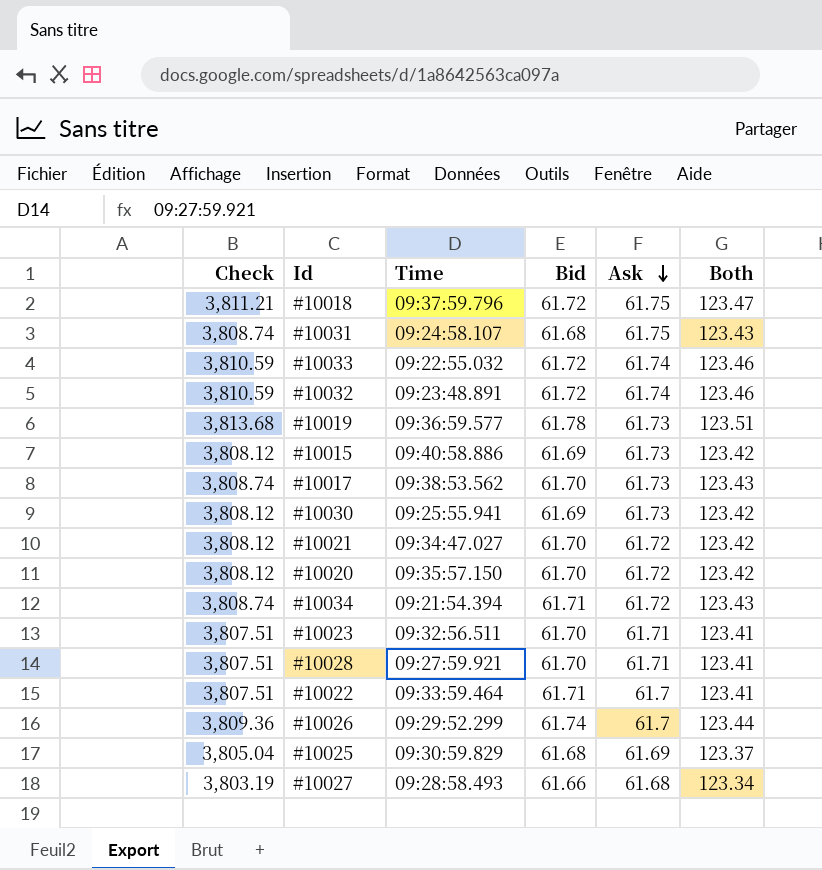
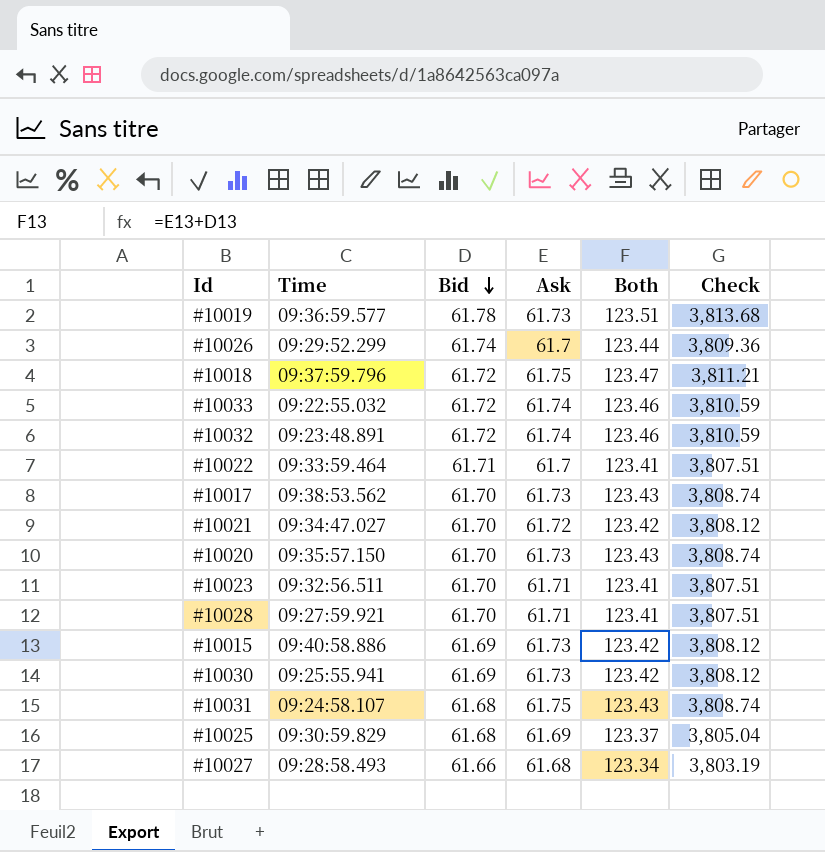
row order: Ask descending -> Bid descending
column Check | position: 1 -> 6
row #10034: 3,808.74 | 09:21:54.394 | 61.71 | 61.72 | 123.43 -> none
#10020 | Ask: 61.72 -> 61.73
#10020 | Both: 123.42 -> 123.43
#10020 | Check: 3,808.12 -> 3,808.74

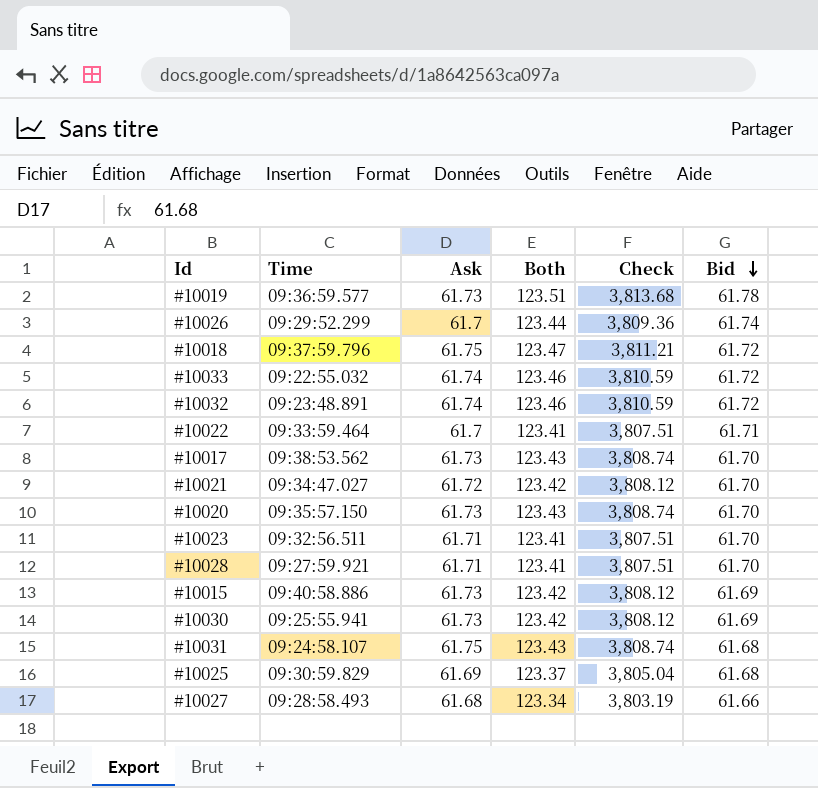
column Bid | position: 3 -> 6

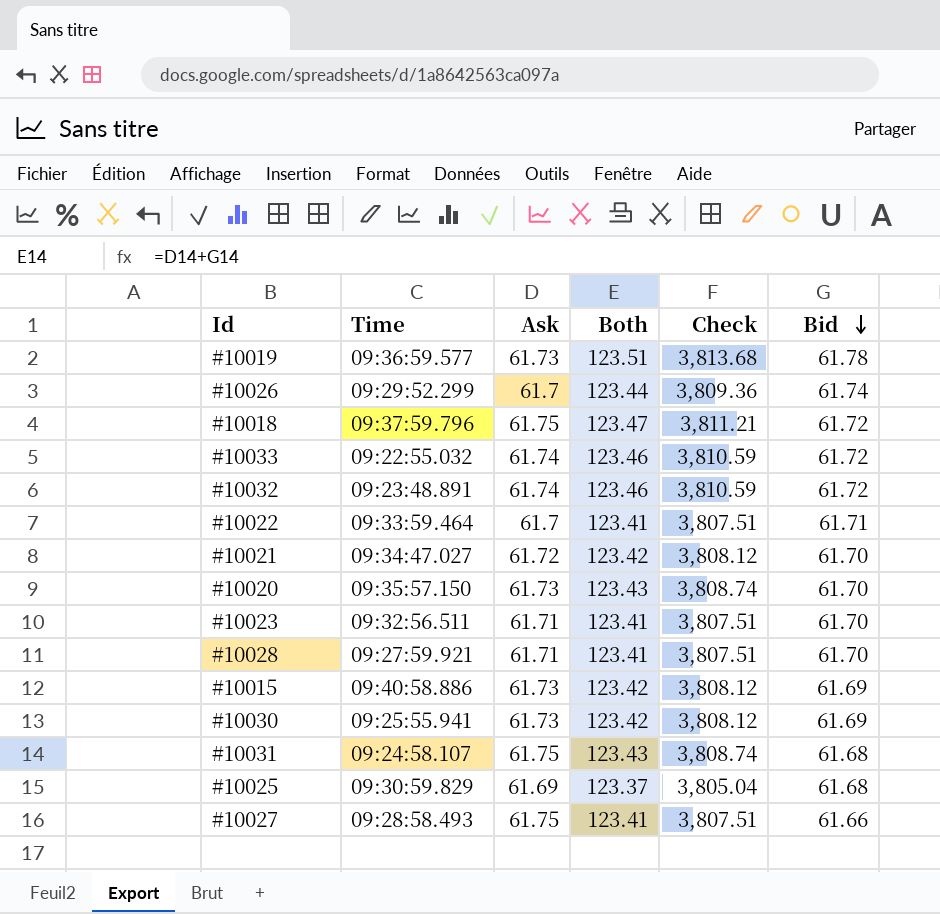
row #10017: 09:38:53.562 | 61.73 | 123.43 | 3,808.74 | 61.70 -> none
#10027 | Ask: 61.68 -> 61.75
#10027 | Both: 123.34 -> 123.41
#10027 | Check: 3,803.19 -> 3,807.51

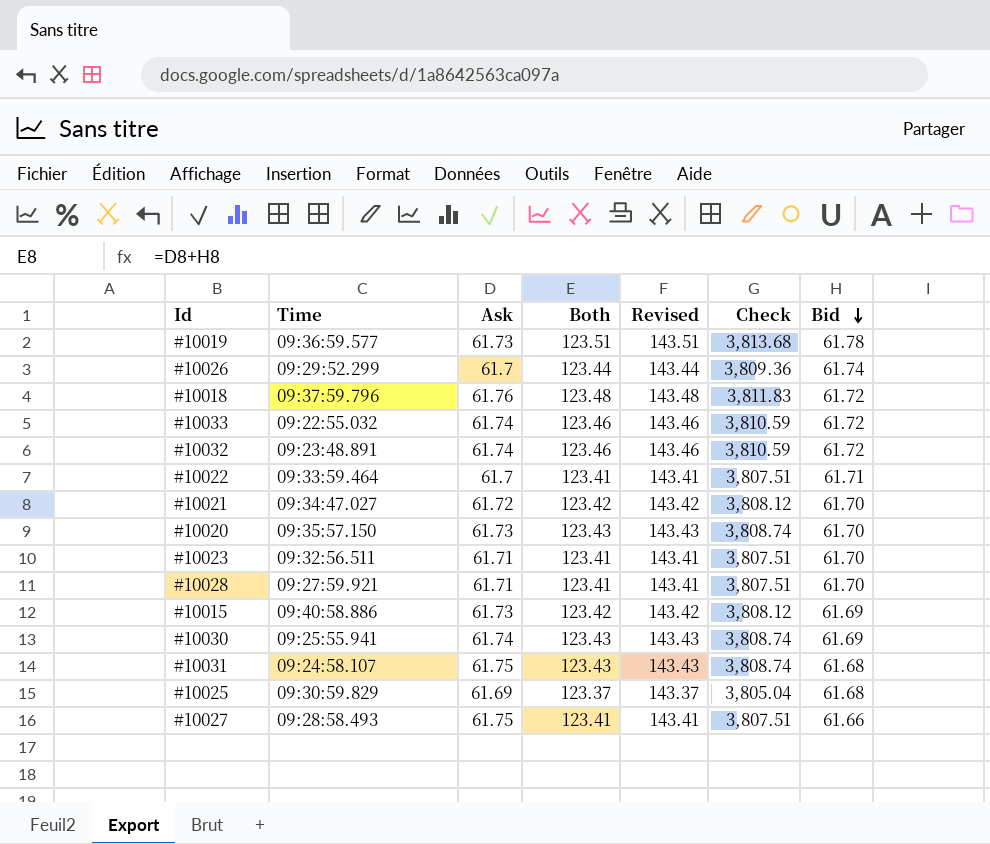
column Revised | formula: none -> [Both] + 20
#10018 | Ask: 61.75 -> 61.76
#10018 | Both: 123.47 -> 123.48
#10018 | Check: 3,811.21 -> 3,811.83
#10030 | Ask: 61.73 -> 61.74
#10030 | Both: 123.42 -> 123.43
#10030 | Check: 3,808.12 -> 3,808.74

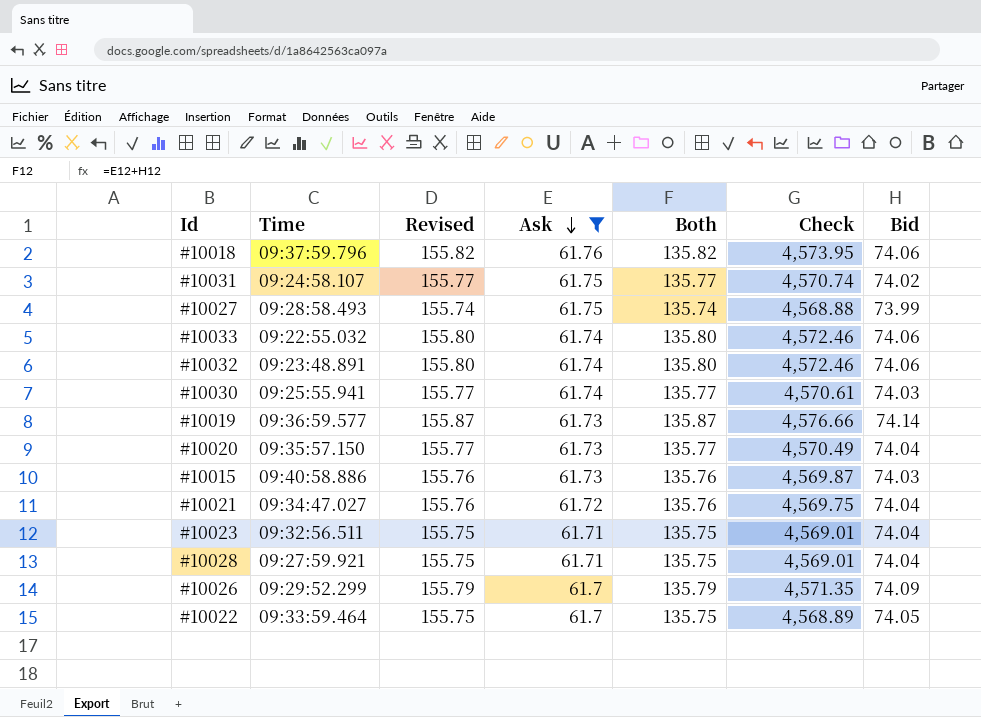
filter: none -> Ask != 61.69
row order: Bid descending -> Ask descending
column Revised | position: 5 -> 3
#10018 | Revised: 143.48 -> 155.82
#10018 | Both: 123.48 -> 135.82
#10018 | Check: 3,811.83 -> 4,573.95
#10018 | Bid: 61.72 -> 74.06
#10031 | Revised: 143.43 -> 155.77
#10031 | Both: 123.43 -> 135.77
#10031 | Check: 3,808.74 -> 4,570.74
#10031 | Bid: 61.68 -> 74.02
#10027 | Revised: 143.41 -> 155.74
#10027 | Both: 123.41 -> 135.74
#10027 | Check: 3,807.51 -> 4,568.88
#10027 | Bid: 61.66 -> 73.99
#10033 | Revised: 143.46 -> 155.80
#10033 | Both: 123.46 -> 135.80
#10033 | Check: 3,810.59 -> 4,572.46
#10033 | Bid: 61.72 -> 74.06
#10032 | Revised: 143.46 -> 155.80
#10032 | Both: 123.46 -> 135.80
#10032 | Check: 3,810.59 -> 4,572.46
#10032 | Bid: 61.72 -> 74.06
#10030 | Revised: 143.43 -> 155.77
#10030 | Both: 123.43 -> 135.77
#10030 | Check: 3,808.74 -> 4,570.61
#10030 | Bid: 61.69 -> 74.03
#10019 | Revised: 143.51 -> 155.87
#10019 | Both: 123.51 -> 135.87
#10019 | Check: 3,813.68 -> 4,576.66
#10019 | Bid: 61.78 -> 74.14
#10020 | Revised: 143.43 -> 155.77
#10020 | Both: 123.43 -> 135.77
#10020 | Check: 3,808.74 -> 4,570.49
#10020 | Bid: 61.70 -> 74.04
#10015 | Revised: 143.42 -> 155.76
#10015 | Both: 123.42 -> 135.76
#10015 | Check: 3,808.12 -> 4,569.87
#10015 | Bid: 61.69 -> 74.03
#10021 | Revised: 143.42 -> 155.76
#10021 | Both: 123.42 -> 135.76
#10021 | Check: 3,808.12 -> 4,569.75
#10021 | Bid: 61.70 -> 74.04
#10023 | Revised: 143.41 -> 155.75
#10023 | Both: 123.41 -> 135.75
#10023 | Check: 3,807.51 -> 4,569.01
#10023 | Bid: 61.70 -> 74.04
#10028 | Revised: 143.41 -> 155.75
#10028 | Both: 123.41 -> 135.75
#10028 | Check: 3,807.51 -> 4,569.01
#10028 | Bid: 61.70 -> 74.04
#10026 | Revised: 143.44 -> 155.79
#10026 | Both: 123.44 -> 135.79
#10026 | Check: 3,809.36 -> 4,571.35
#10026 | Bid: 61.74 -> 74.09
#10022 | Revised: 143.41 -> 155.75
#10022 | Both: 123.41 -> 135.75
#10022 | Check: 3,807.51 -> 4,568.89
#10022 | Bid: 61.71 -> 74.05

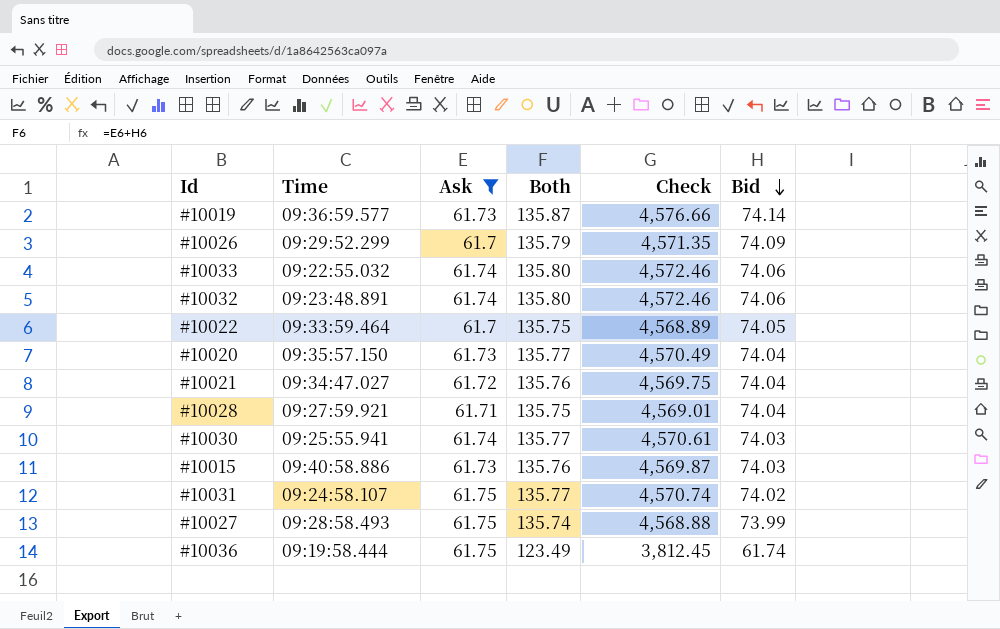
row order: Ask descending -> Bid descending
column Revised | formula: [Both] + 20 -> none
row #10018: 09:37:59.796 | 155.82 | 61.76 | 135.82 | 4,573.95 | 74.06 -> none
row #10023: 09:32:56.511 | 155.75 | 61.71 | 135.75 | 4,569.01 | 74.04 -> none
row #10036: none -> 09:19:58.444 | 61.75 | 123.49 | 3,812.45 | 61.74

